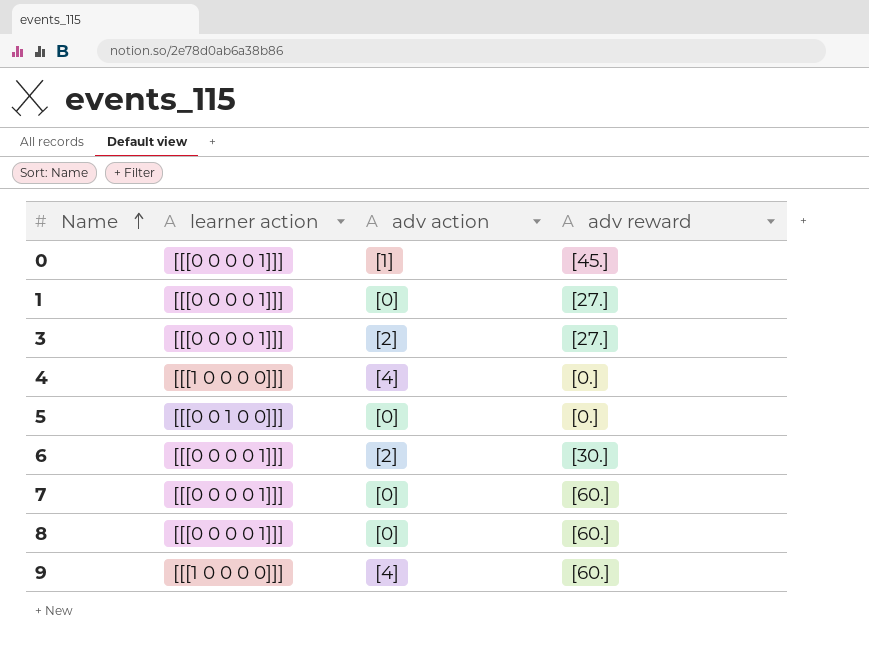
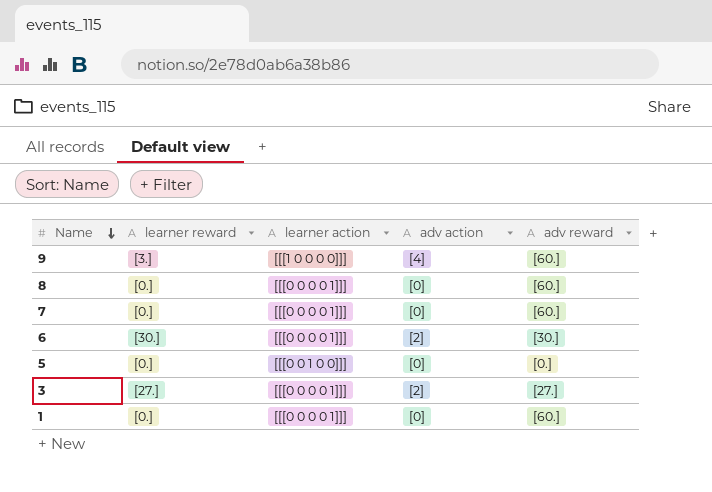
row order: Name ascending -> Name descending
column learner reward | position: none -> 2
row 0: [[[0 0 0 0 1]]] | [1] | [45.] -> none
row 4: [[[1 0 0 0 0]]] | [4] | [0.] -> none
1 | adv reward: [27.] -> [60.]

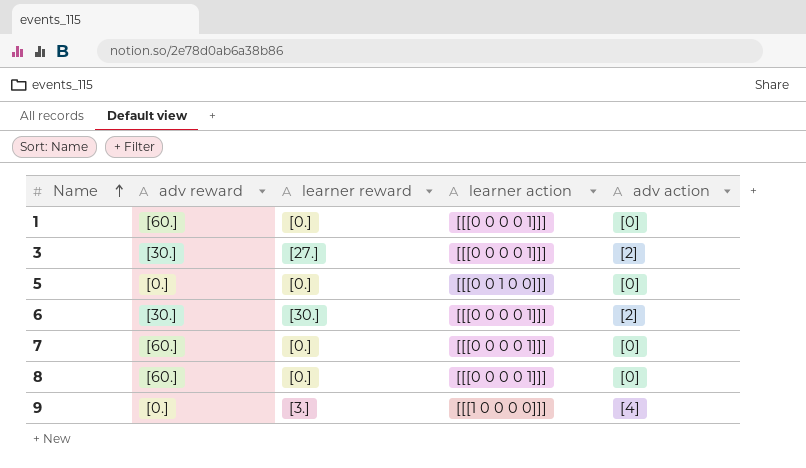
row order: Name descending -> Name ascending
column adv reward | position: 5 -> 2
3 | adv reward: [27.] -> [30.]
9 | adv reward: [60.] -> [0.]

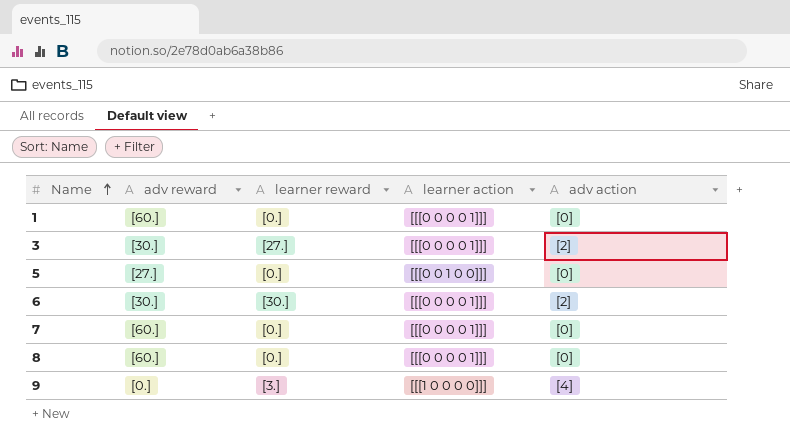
5 | adv reward: [0.] -> [27.]

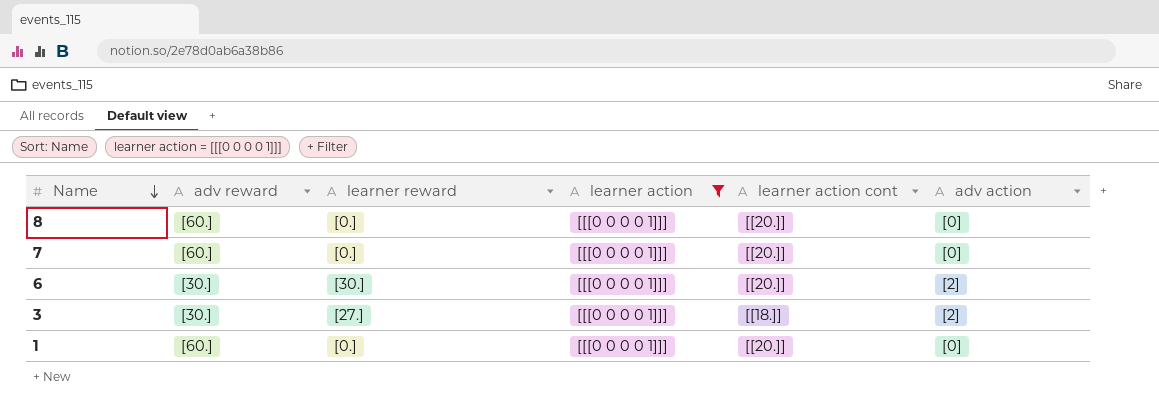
filter: none -> learner action = [[[0 0 0 0 1]]]
row order: Name ascending -> Name descending
column learner action cont | position: none -> 5

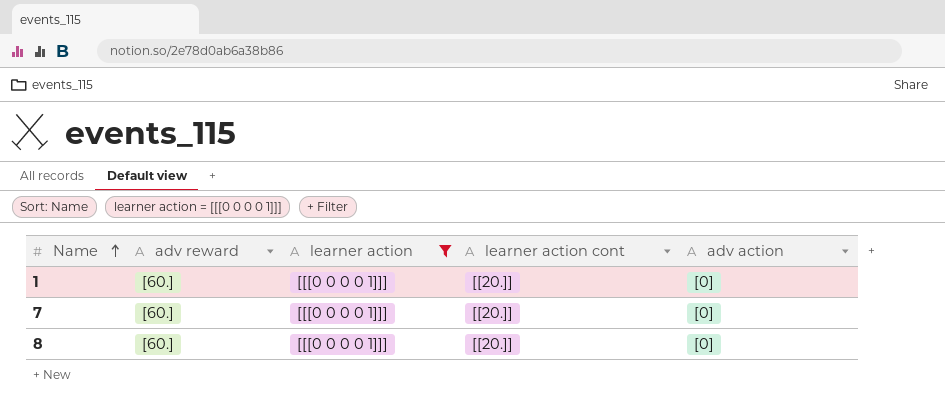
row order: Name descending -> Name ascending
column learner reward | position: 3 -> none
row 6: [30.] | [30.] | [[[0 0 0 0 1]]] | [[20.]] | [2] -> none
row 3: [30.] | [27.] | [[[0 0 0 0 1]]] | [[18.]] | [2] -> none

